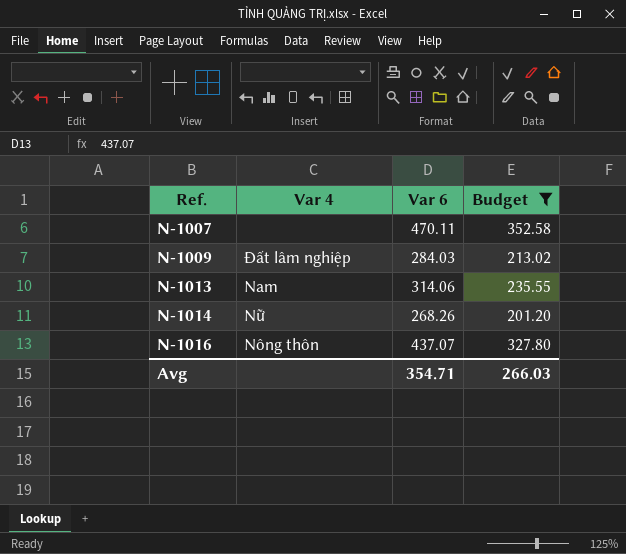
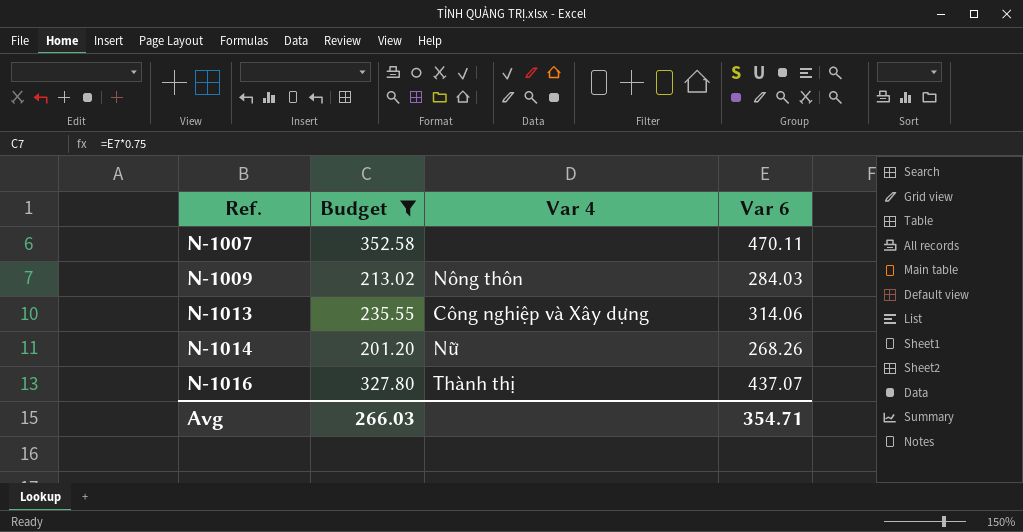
column Budget | position: 4 -> 2
N-1009 | Var 4: Đất lâm nghiệp -> Nông thôn
N-1013 | Var 4: Nam -> Công nghiệp và Xây dựng
N-1016 | Var 4: Nông thôn -> Thành thị

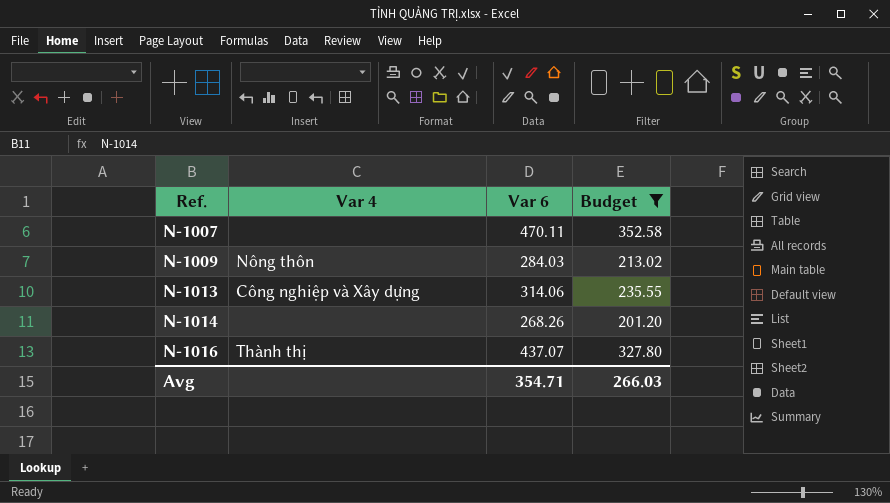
column Budget | position: 2 -> 4
N-1014 | Var 4: Nữ -> none

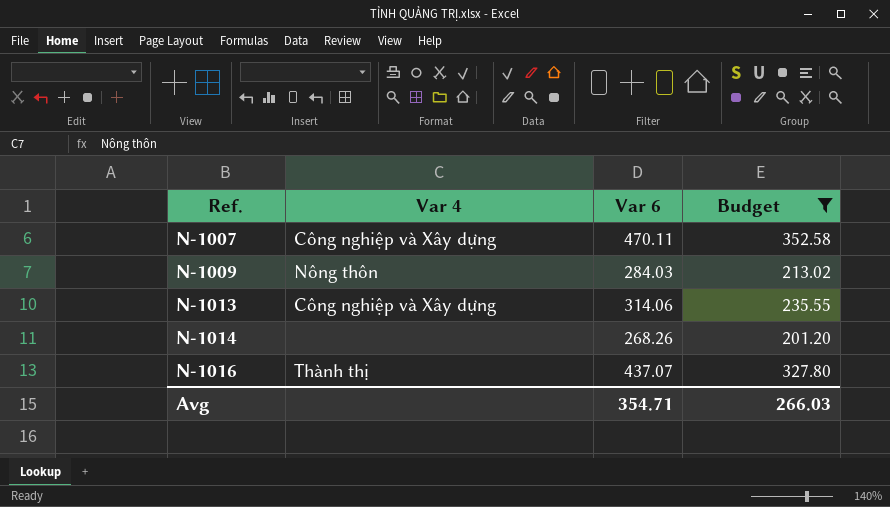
N-1007 | Var 4: none -> Công nghiệp và Xây dựng

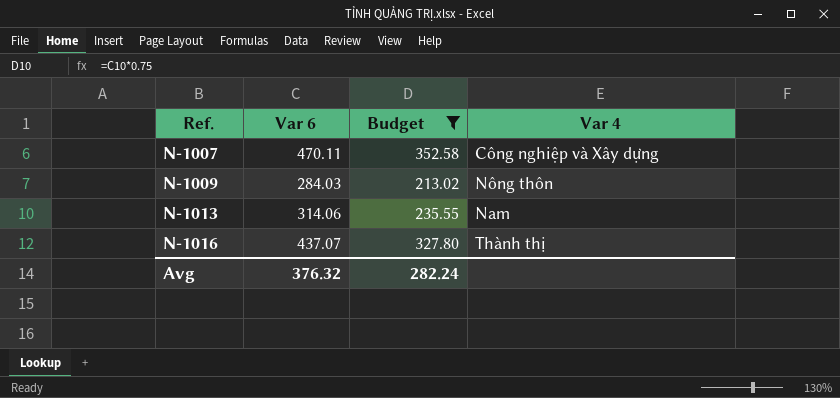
column Var 4 | position: 2 -> 4
row N-1014: none | 268.26 | 201.20 -> none
N-1013 | Var 4: Công nghiệp và Xây dựng -> Nam
Avg | Var 6: 354.71 -> 376.32
Avg | Budget: 266.03 -> 282.24

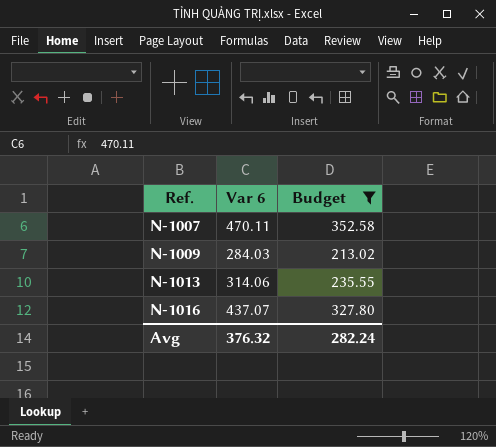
column Var 4 | position: 4 -> none

